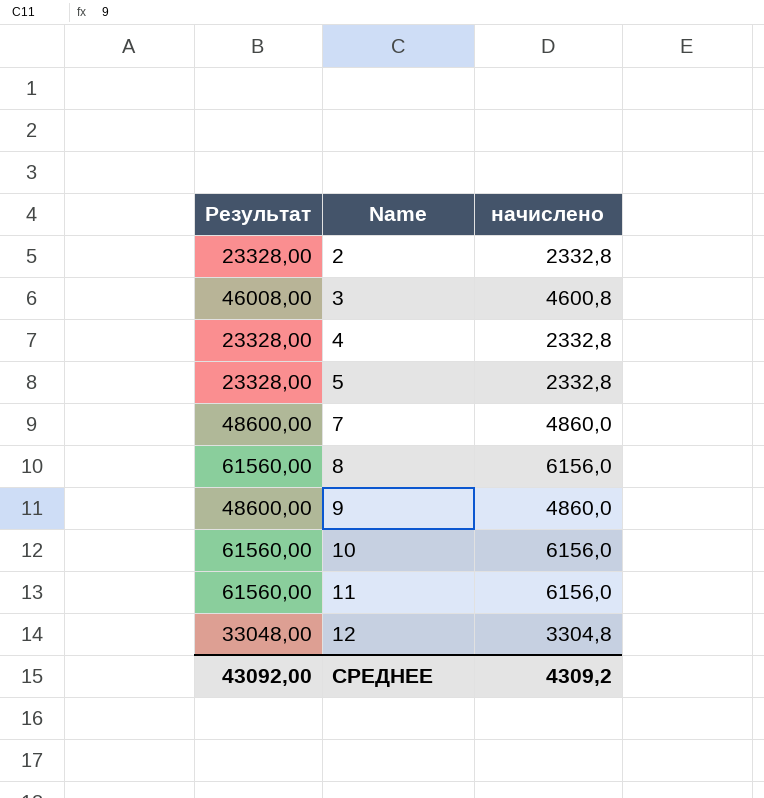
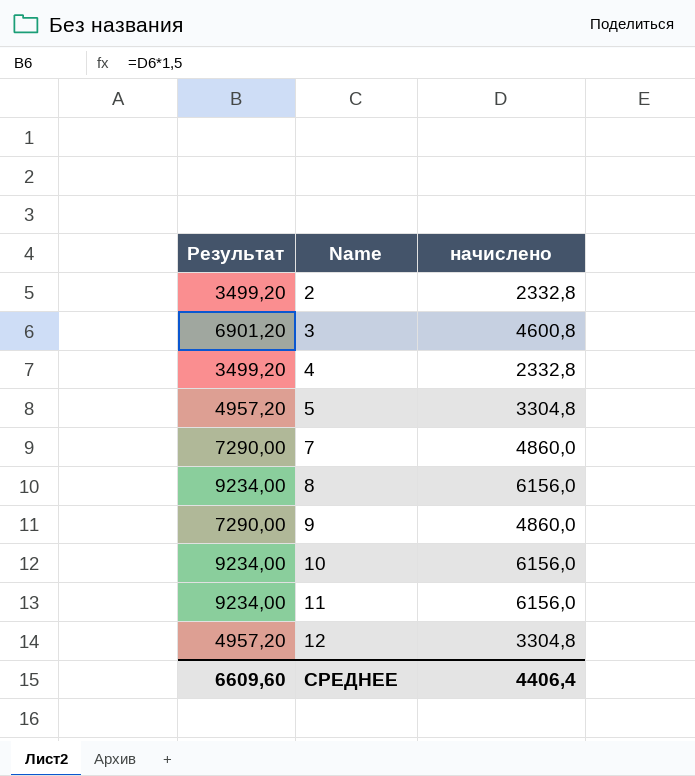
column Результат | formula: [начислено] * 10 -> [начислено] * 1,5
5 | начислено: 2332,8 -> 3304,8
СРЕДНЕЕ | Результат: 43092,00 -> 6609,60
СРЕДНЕЕ | начислено: 4309,2 -> 4406,4

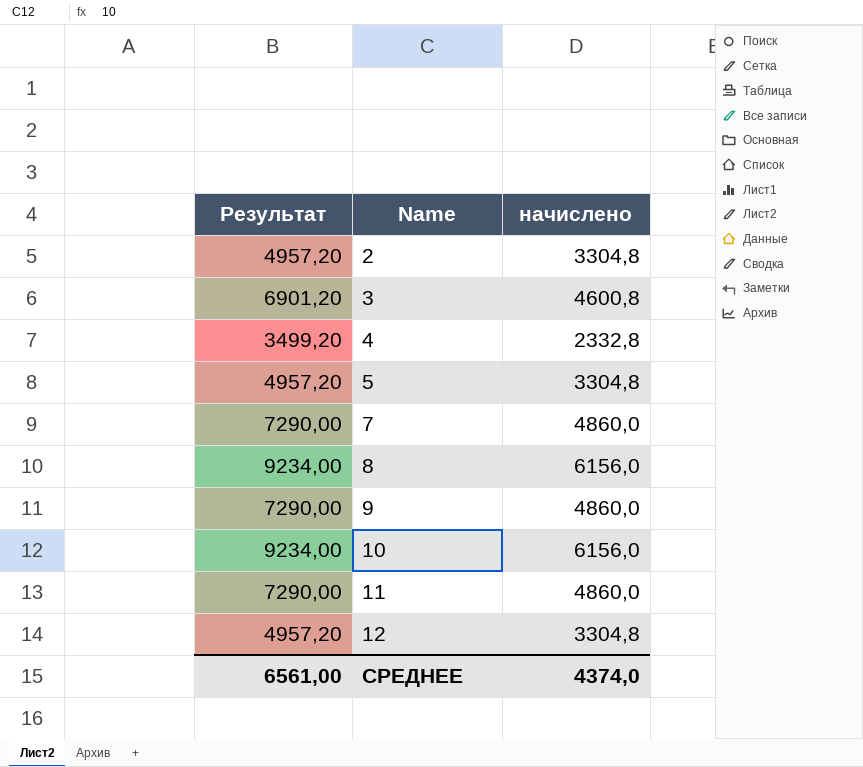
2 | Результат: 3499,20 -> 4957,20
2 | начислено: 2332,8 -> 3304,8
11 | Результат: 9234,00 -> 7290,00
11 | начислено: 6156,0 -> 4860,0
СРЕДНЕЕ | Результат: 6609,60 -> 6561,00
СРЕДНЕЕ | начислено: 4406,4 -> 4374,0

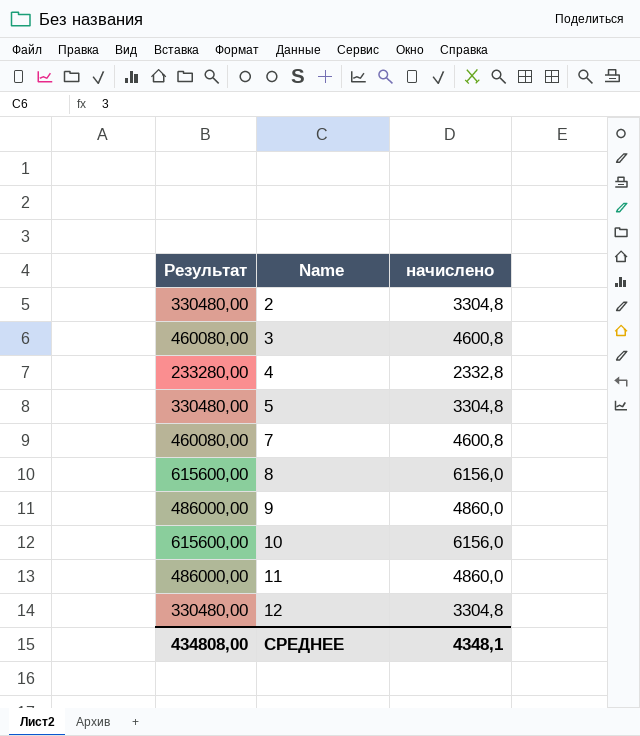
column Результат | formula: [начислено] * 1,5 -> [начислено] * 100
7 | начислено: 4860,0 -> 4600,8
СРЕДНЕЕ | Результат: 6561,00 -> 434808,00
СРЕДНЕЕ | начислено: 4374,0 -> 4348,1

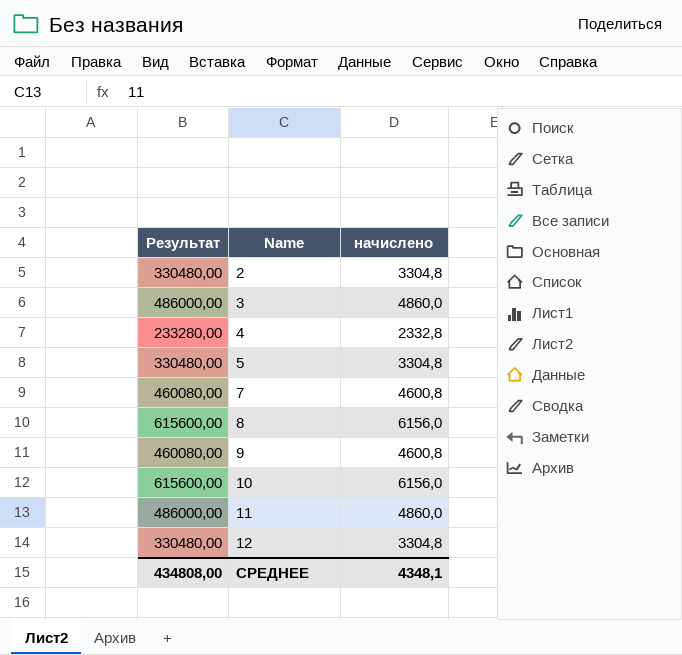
3 | Результат: 460080,00 -> 486000,00
3 | начислено: 4600,8 -> 4860,0
9 | Результат: 486000,00 -> 460080,00
9 | начислено: 4860,0 -> 4600,8

